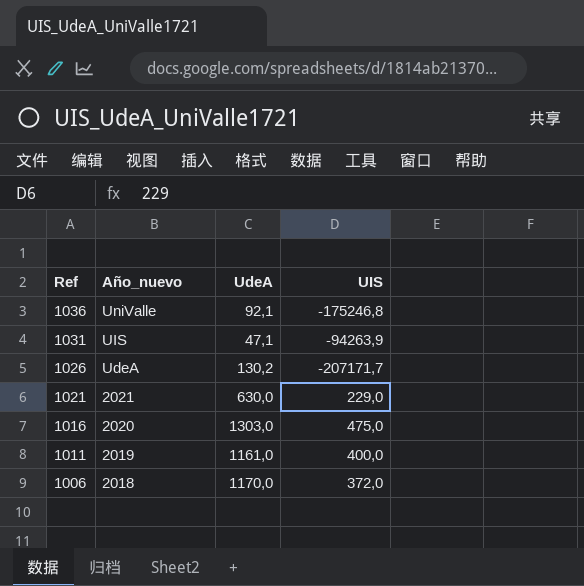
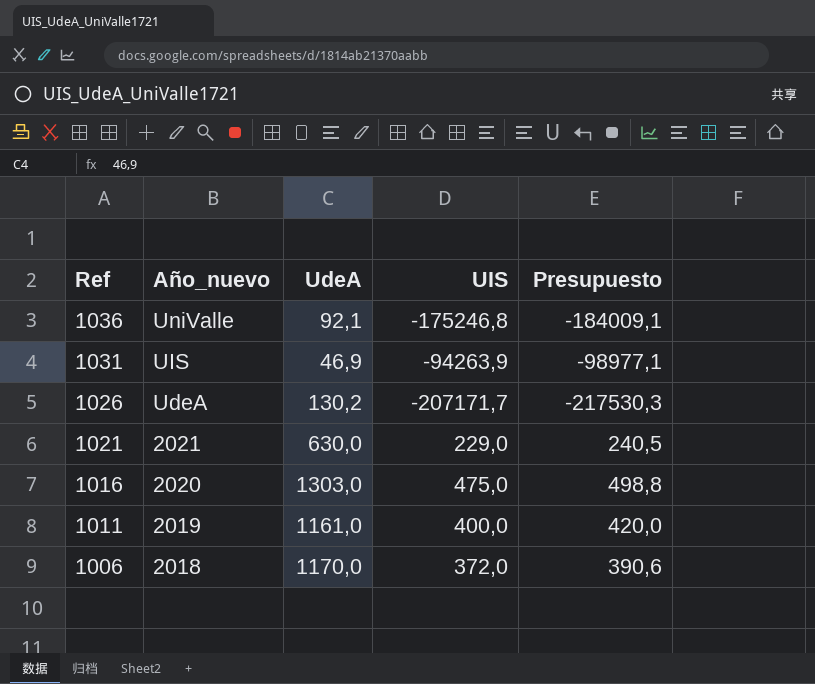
column Presupuesto | formula: none -> [UIS] * 1,05
1031 | UdeA: 47,1 -> 46,9

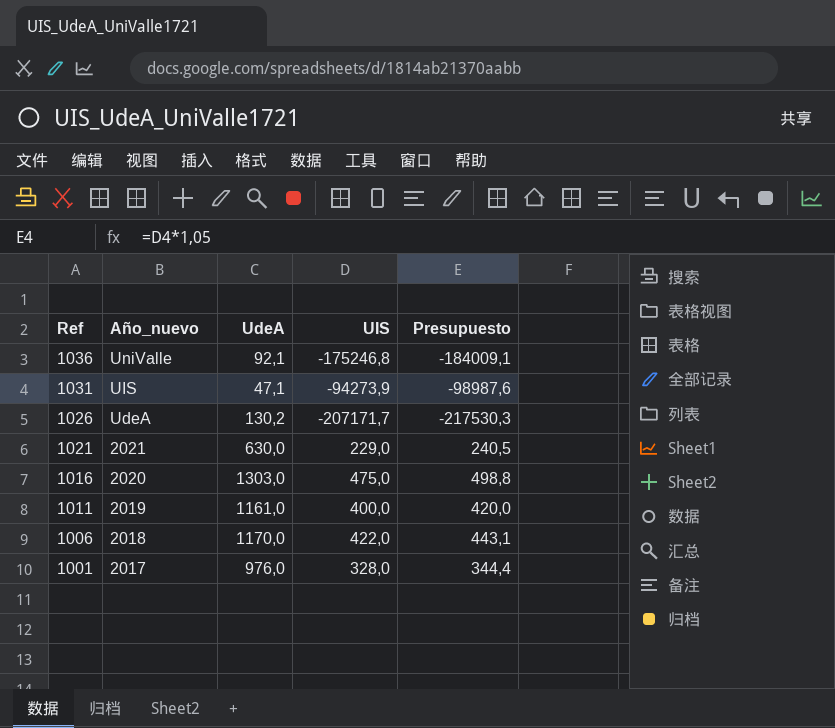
1031 | UdeA: 46,9 -> 47,1
1031 | UIS: -94263,9 -> -94273,9
1031 | Presupuesto: -98977,1 -> -98987,6
1006 | UIS: 372,0 -> 422,0
1006 | Presupuesto: 390,6 -> 443,1
row 1001: none -> 2017 | 976,0 | 328,0 | 344,4

